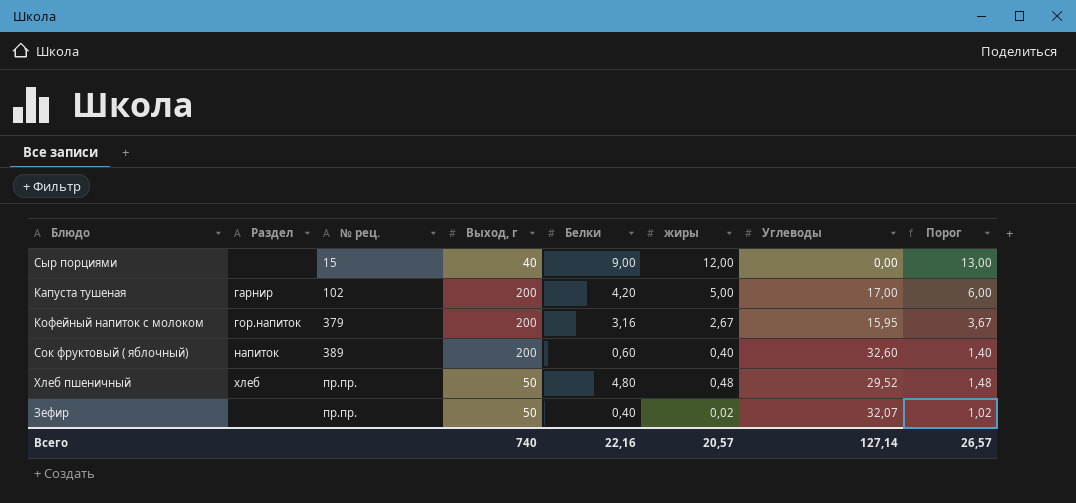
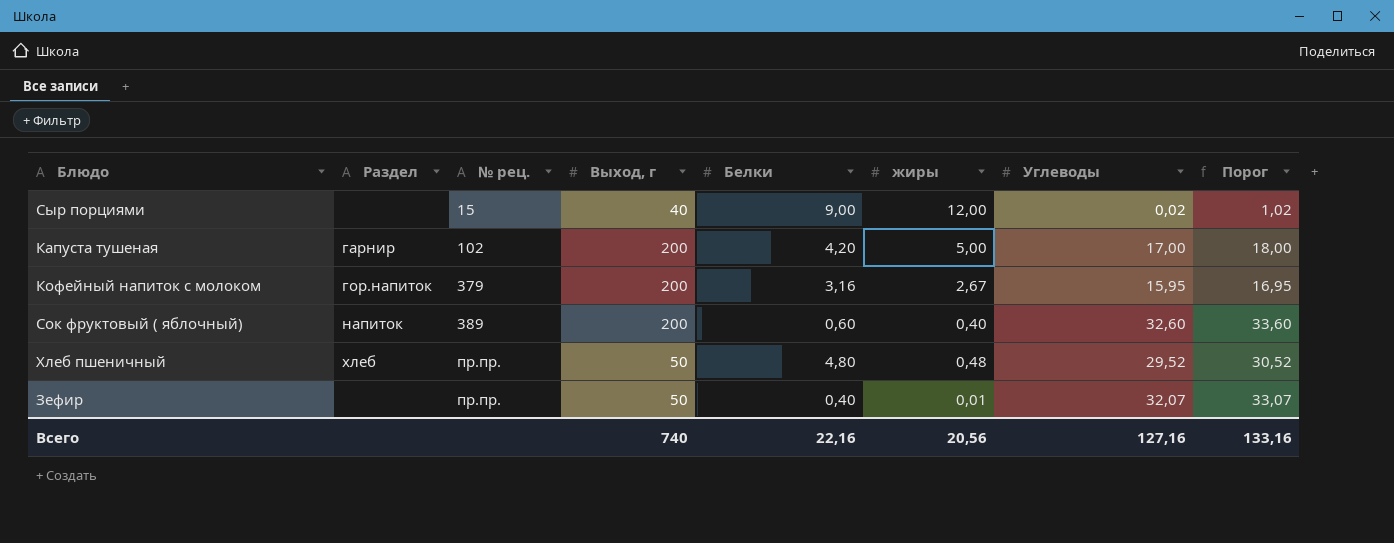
column Порог | formula: [жиры] + 1 -> [Углеводы] + 1
Сыр порциями | Углеводы: 0,00 -> 0,02
Зефир | жиры: 0,02 -> 0,01
Всего | жиры: 20,57 -> 20,56
Всего | Углеводы: 127,14 -> 127,16
Всего | Порог: 26,57 -> 133,16

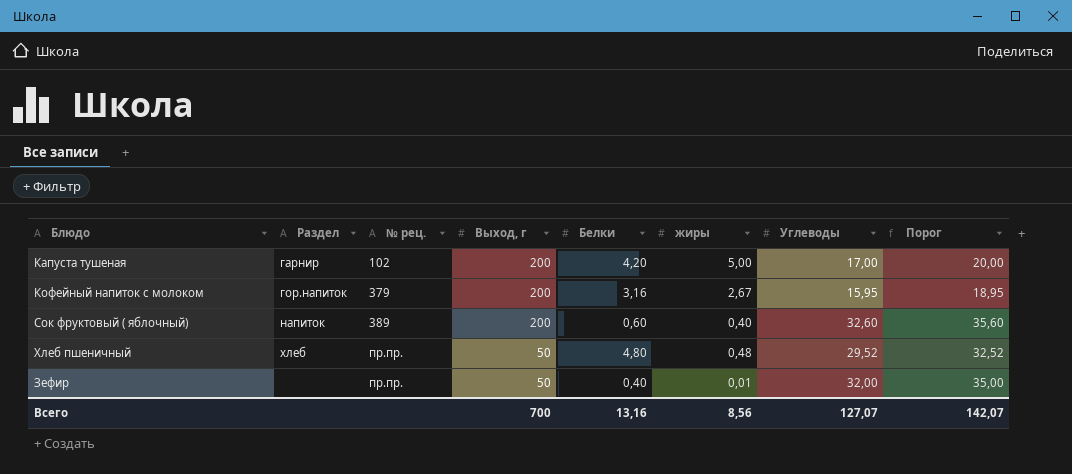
column Порог | formula: [Углеводы] + 1 -> [Углеводы] + 3
row Сыр порциями: none | 15 | 40 | 9,00 | 12,00 | 0,02 | 1,02 -> none
Зефир | Углеводы: 32,07 -> 32,00
Всего | Выход, г: 740 -> 700
Всего | Белки: 22,16 -> 13,16
Всего | жиры: 20,56 -> 8,56
Всего | Углеводы: 127,16 -> 127,07
Всего | Порог: 133,16 -> 142,07

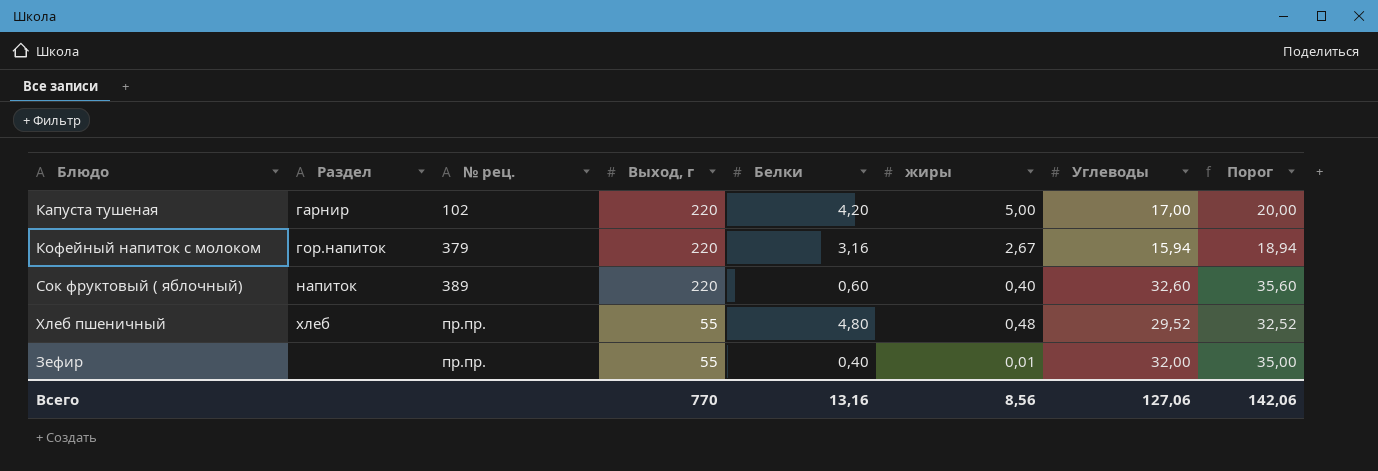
Капуста тушеная | Выход, г: 200 -> 220
Кофейный напиток с молоком | Выход, г: 200 -> 220
Кофейный напиток с молоком | Углеводы: 15,95 -> 15,94
Кофейный напиток с молоком | Порог: 18,95 -> 18,94
Сок фруктовый ( яблочный) | Выход, г: 200 -> 220
Хлеб пшеничный | Выход, г: 50 -> 55
Зефир | Выход, г: 50 -> 55
Всего | Выход, г: 700 -> 770
Всего | Углеводы: 127,07 -> 127,06
Всего | Порог: 142,07 -> 142,06

